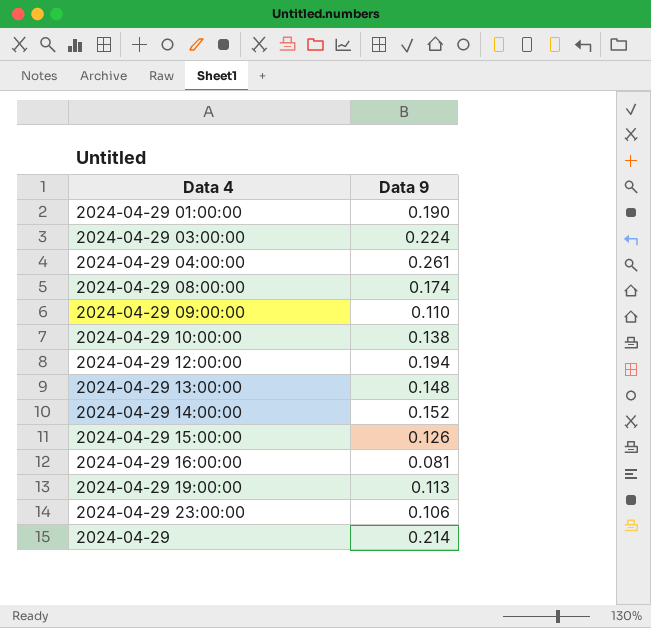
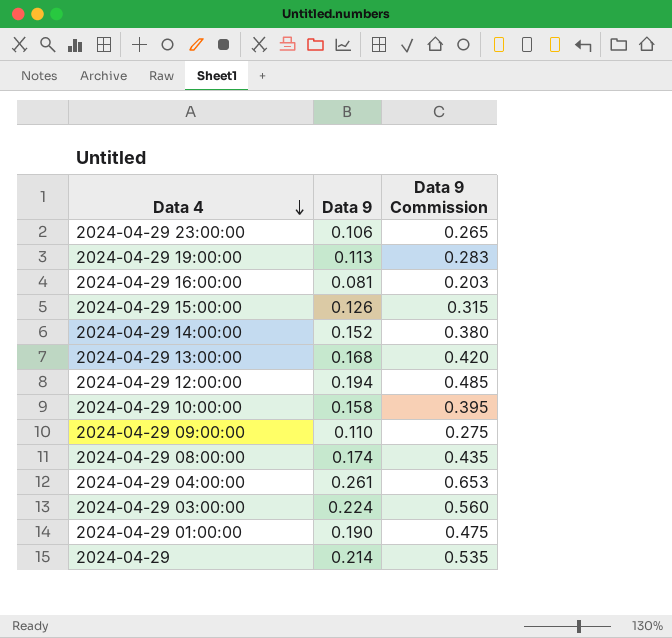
row order: none -> Data 4 descending
column Data 9 Commission | formula: none -> [Data 9] * 2.5
2024-04-29 13:00:00 | Data 9: 0.148 -> 0.168
2024-04-29 10:00:00 | Data 9: 0.138 -> 0.158

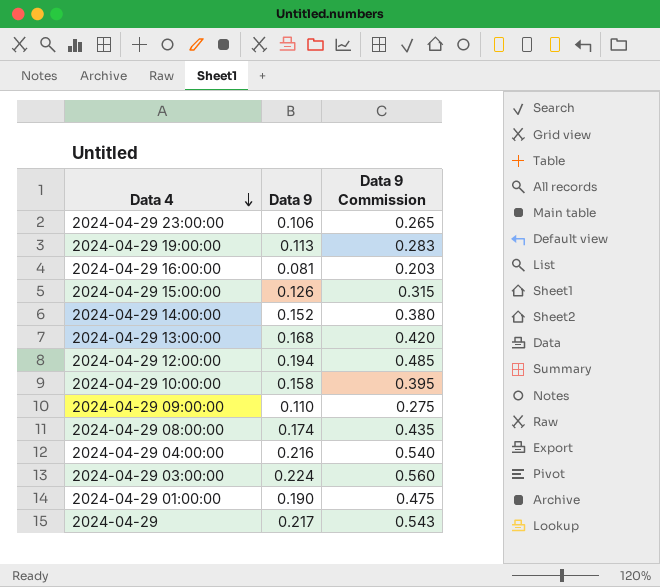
2024-04-29 04:00:00 | Data 9: 0.261 -> 0.216
2024-04-29 04:00:00 | Data 9 Commission: 0.653 -> 0.540
2024-04-29 | Data 9: 0.214 -> 0.217
2024-04-29 | Data 9 Commission: 0.535 -> 0.543

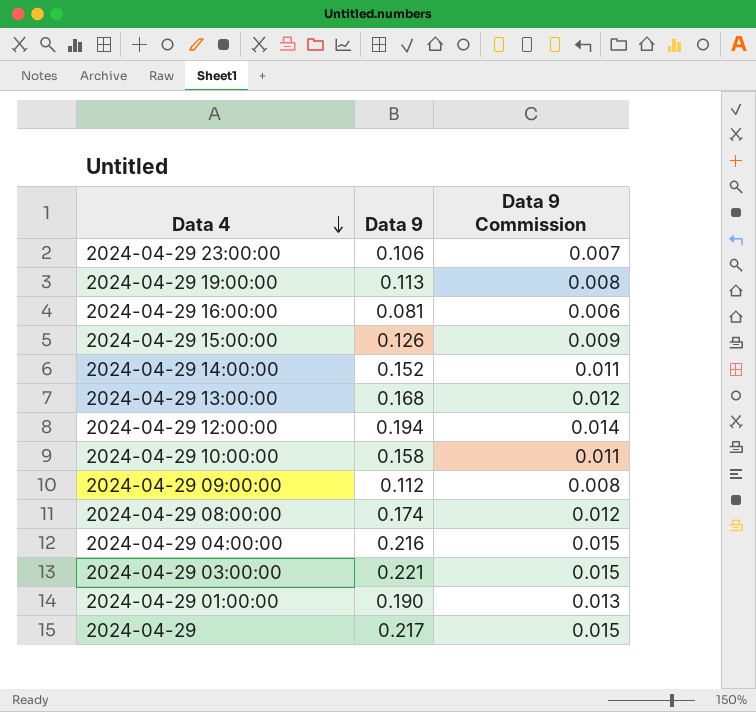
column Data 9 Commission | formula: [Data 9] * 2.5 -> [Data 9] * 0.07
2024-04-29 09:00:00 | Data 9: 0.110 -> 0.112
2024-04-29 03:00:00 | Data 9: 0.224 -> 0.221

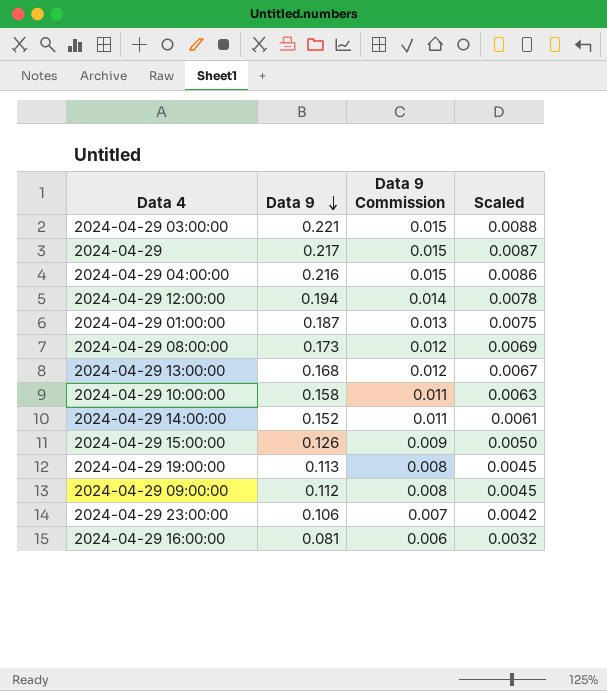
row order: Data 4 descending -> Data 9 descending
column Scaled | formula: none -> [Data 9] * 0.04
2024-04-29 01:00:00 | Data 9: 0.190 -> 0.187
2024-04-29 08:00:00 | Data 9: 0.174 -> 0.173

